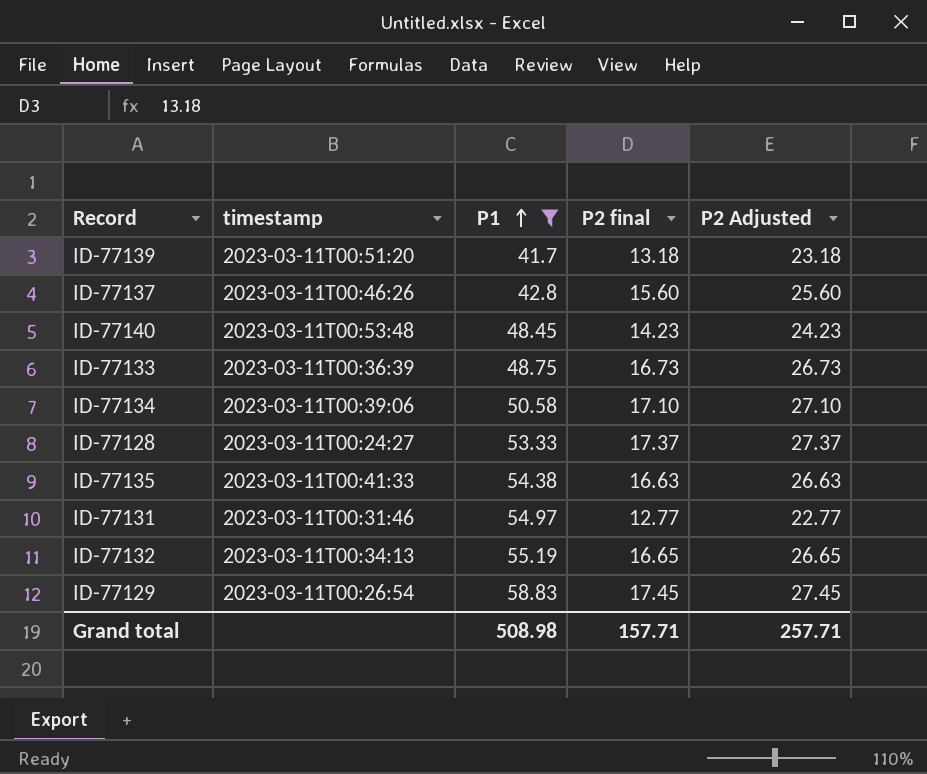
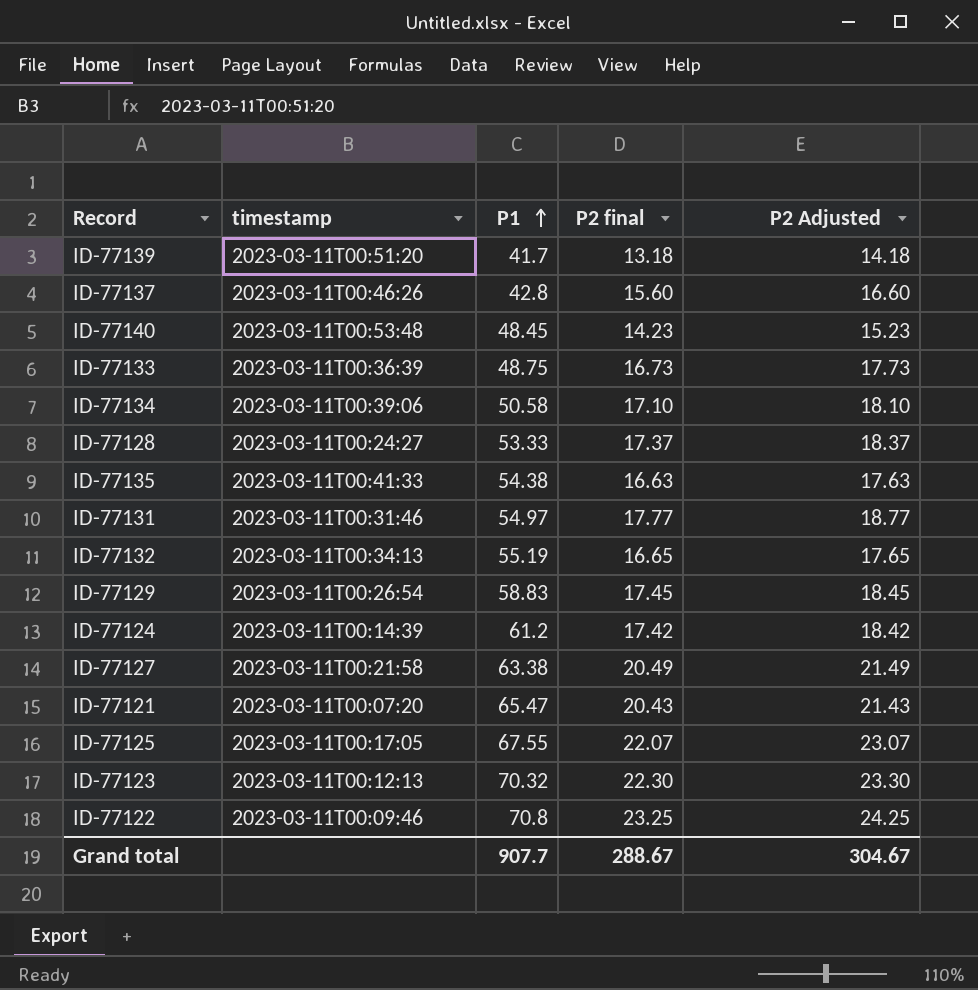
filter: P1 <= 58.83 -> none
column P2 Adjusted | formula: [P2 final] + 10 -> [P2 final] + 1
ID-77131 | P2 final: 12.77 -> 17.77
Grand total | P1: 508.98 -> 907.7
Grand total | P2 final: 157.71 -> 288.67
Grand total | P2 Adjusted: 257.71 -> 304.67

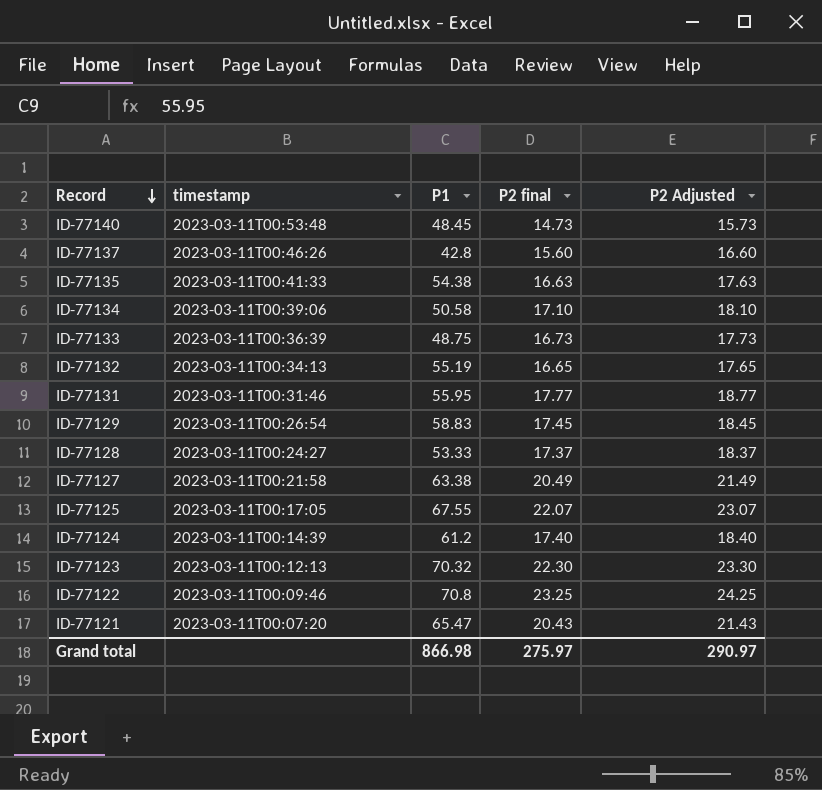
row order: P1 ascending -> Record descending
row ID-77139: 2023-03-11T00:51:20 | 41.7 | 13.18 | 14.18 -> none
ID-77140 | P2 final: 14.23 -> 14.73
ID-77140 | P2 Adjusted: 15.23 -> 15.73
ID-77131 | P1: 54.97 -> 55.95
ID-77124 | P2 final: 17.42 -> 17.40
ID-77124 | P2 Adjusted: 18.42 -> 18.40
Grand total | P1: 907.7 -> 866.98
Grand total | P2 final: 288.67 -> 275.97
Grand total | P2 Adjusted: 304.67 -> 290.97

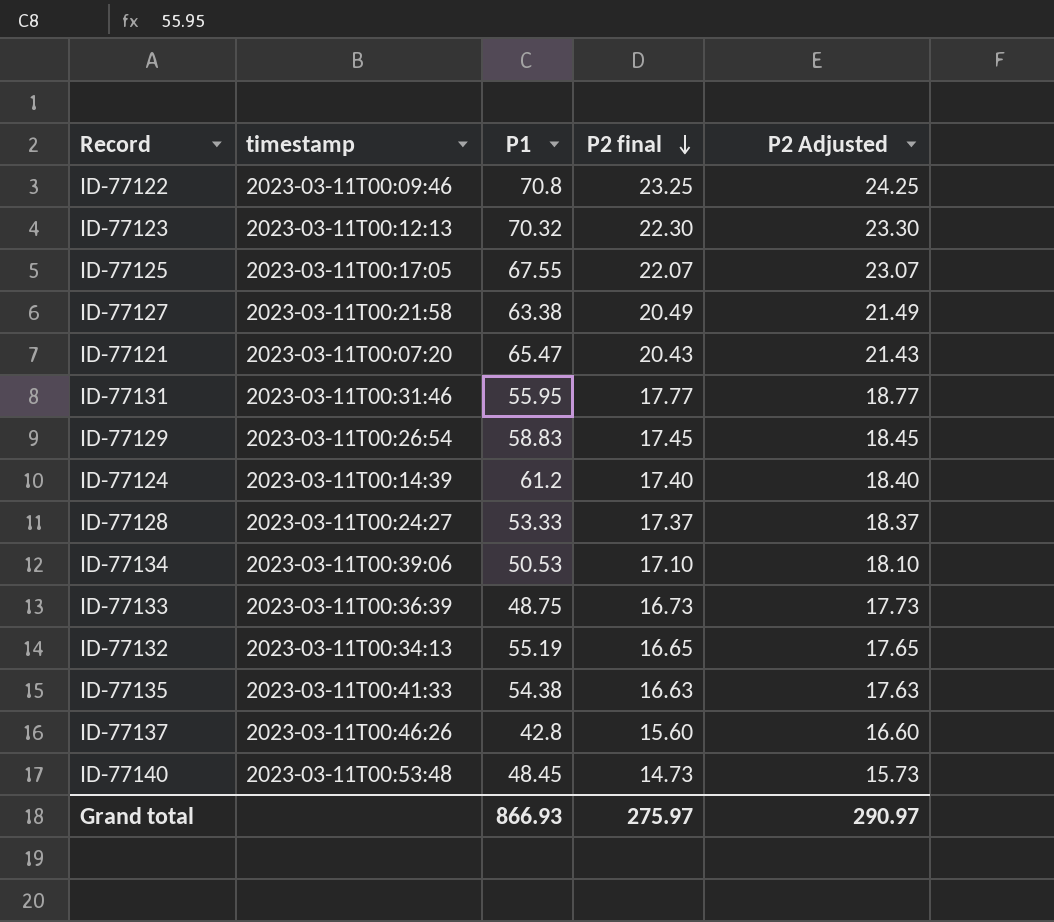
row order: Record descending -> P2 final descending
ID-77134 | P1: 50.58 -> 50.53
Grand total | P1: 866.98 -> 866.93

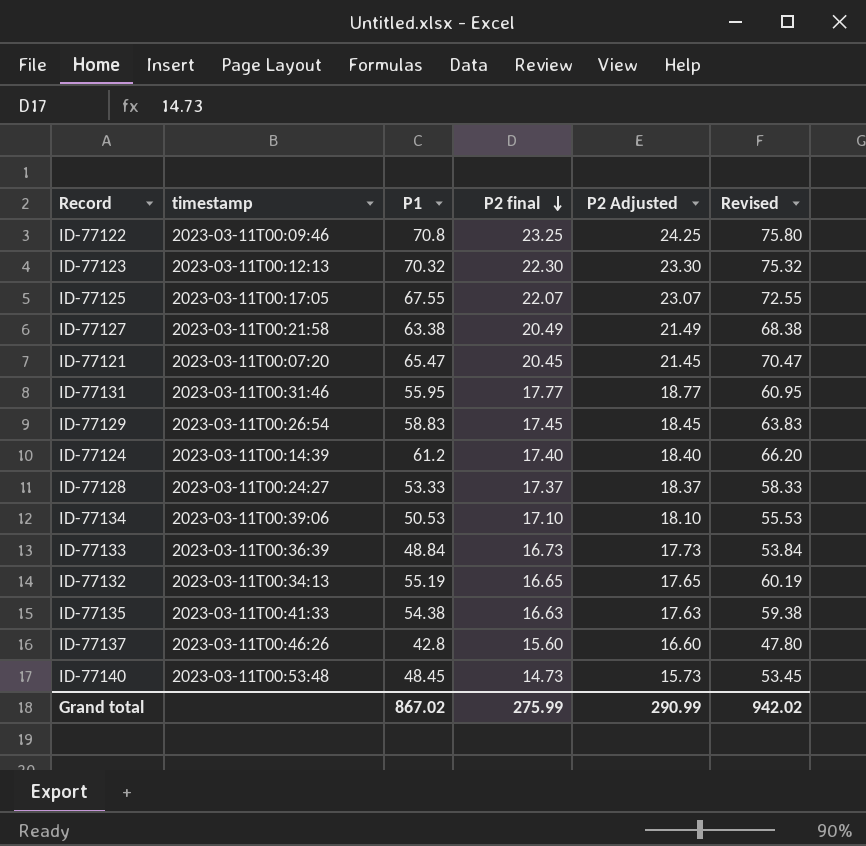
column Revised | formula: none -> [P1] + 5
ID-77121 | P2 final: 20.43 -> 20.45
ID-77121 | P2 Adjusted: 21.43 -> 21.45
ID-77133 | P1: 48.75 -> 48.84
Grand total | P1: 866.93 -> 867.02
Grand total | P2 final: 275.97 -> 275.99
Grand total | P2 Adjusted: 290.97 -> 290.99

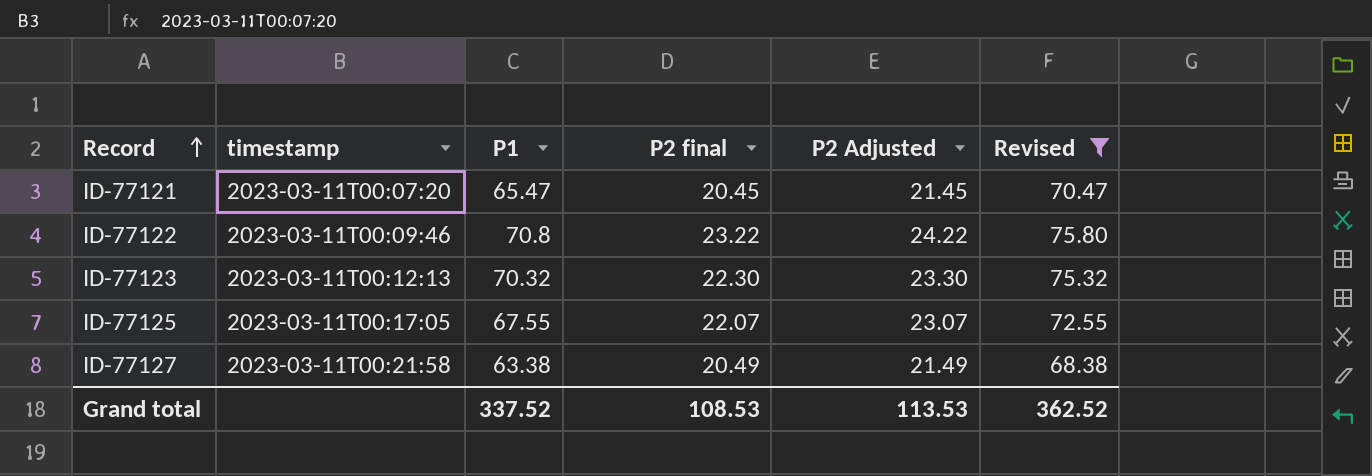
filter: none -> Revised >= 68.38
row order: P2 final descending -> Record ascending
ID-77122 | P2 final: 23.25 -> 23.22
ID-77122 | P2 Adjusted: 24.25 -> 24.22
Grand total | P1: 867.02 -> 337.52
Grand total | P2 final: 275.99 -> 108.53
Grand total | P2 Adjusted: 290.99 -> 113.53
Grand total | Revised: 942.02 -> 362.52

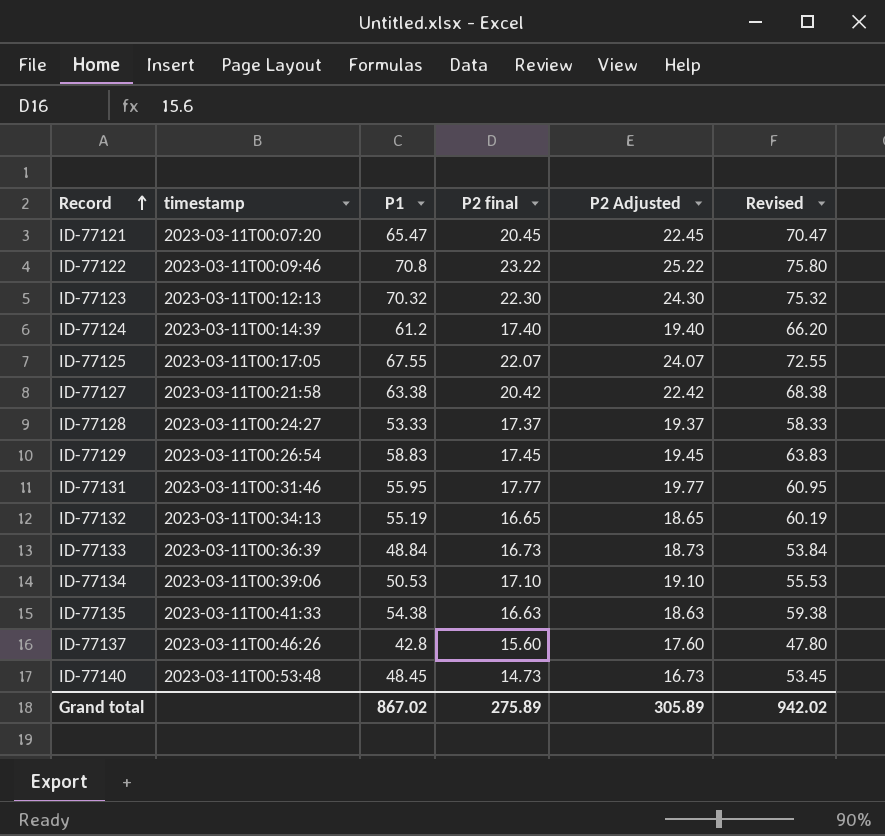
filter: Revised >= 68.38 -> none
column P2 Adjusted | formula: [P2 final] + 1 -> [P2 final] + 2
ID-77127 | P2 final: 20.49 -> 20.42
Grand total | P1: 337.52 -> 867.02
Grand total | P2 final: 108.53 -> 275.89
Grand total | P2 Adjusted: 113.53 -> 305.89
Grand total | Revised: 362.52 -> 942.02

